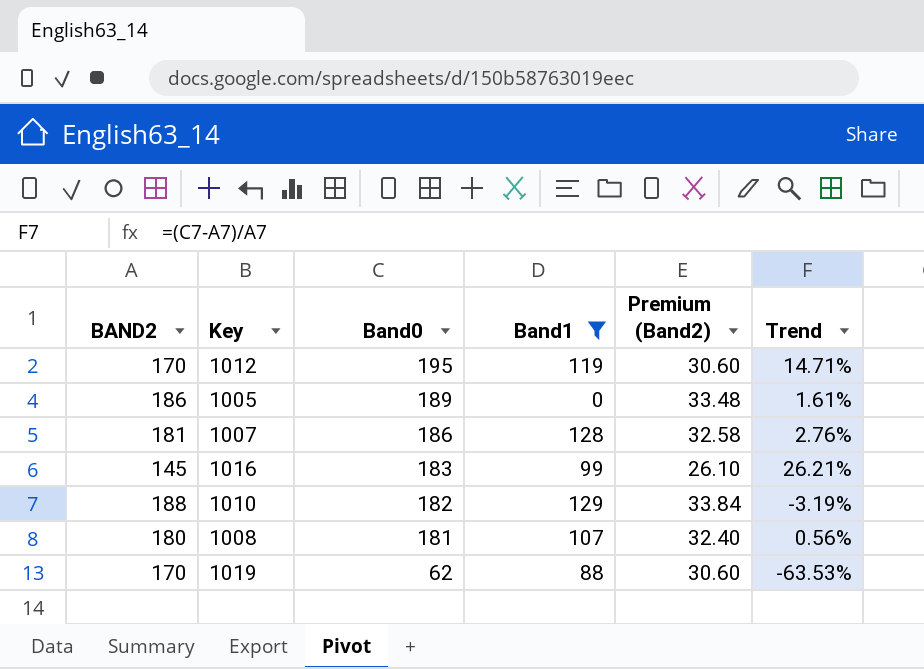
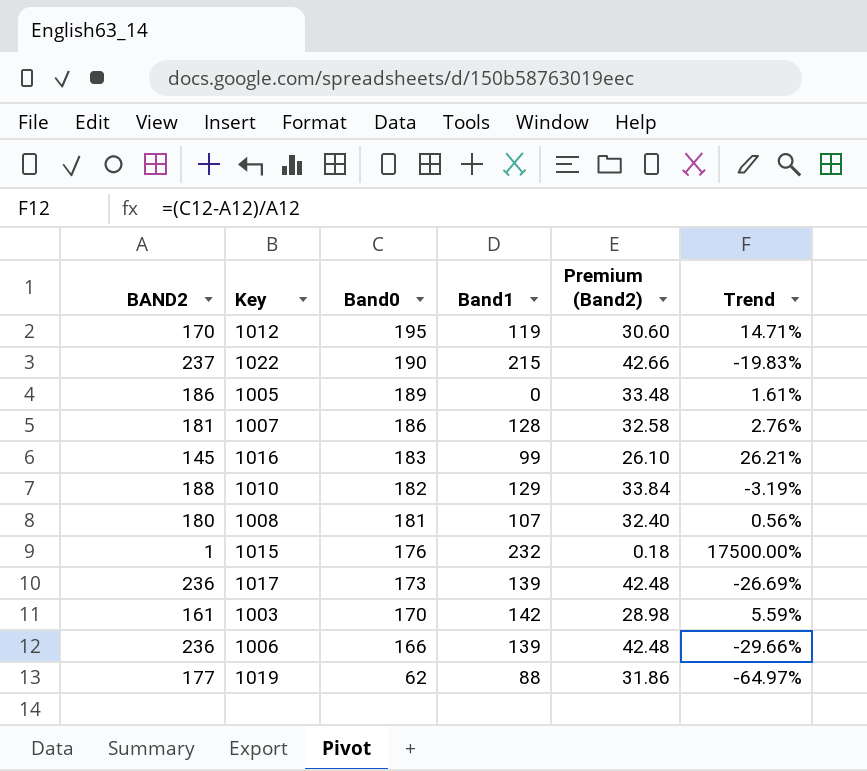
filter: Band1 <= 129 -> none
1019 | BAND2: 170 -> 177
1019 | Premium (Band2): 30.60 -> 31.86
1019 | Trend: -63.53% -> -64.97%

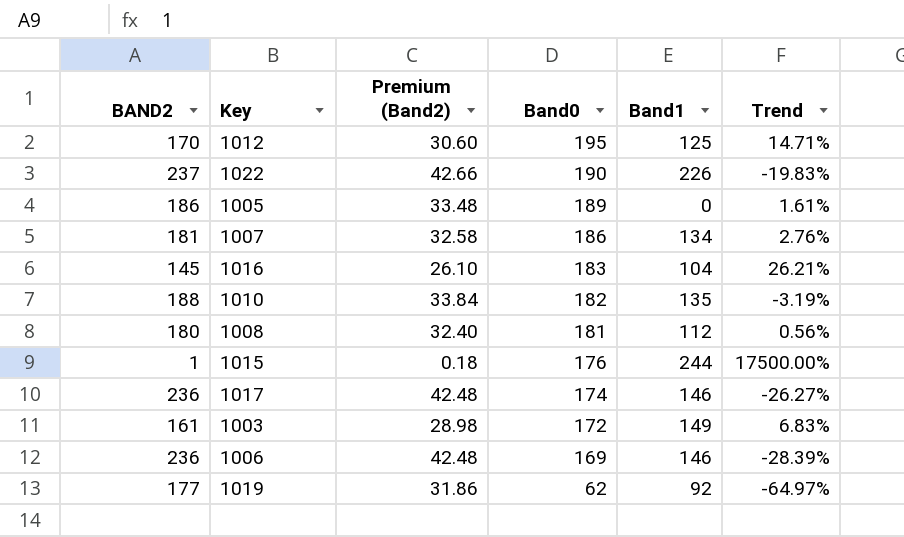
column Premium (Band2) | position: 5 -> 3
1012 | Band1: 119 -> 125
1022 | Band1: 215 -> 226
1007 | Band1: 128 -> 134
1016 | Band1: 99 -> 104
1010 | Band1: 129 -> 135
1008 | Band1: 107 -> 112
1015 | Band1: 232 -> 244
1017 | Band0: 173 -> 174
1017 | Band1: 139 -> 146
1017 | Trend: -26.69% -> -26.27%
1003 | Band0: 170 -> 172
1003 | Band1: 142 -> 149
1003 | Trend: 5.59% -> 6.83%
1006 | Band0: 166 -> 169
1006 | Band1: 139 -> 146
1006 | Trend: -29.66% -> -28.39%
1019 | Band1: 88 -> 92

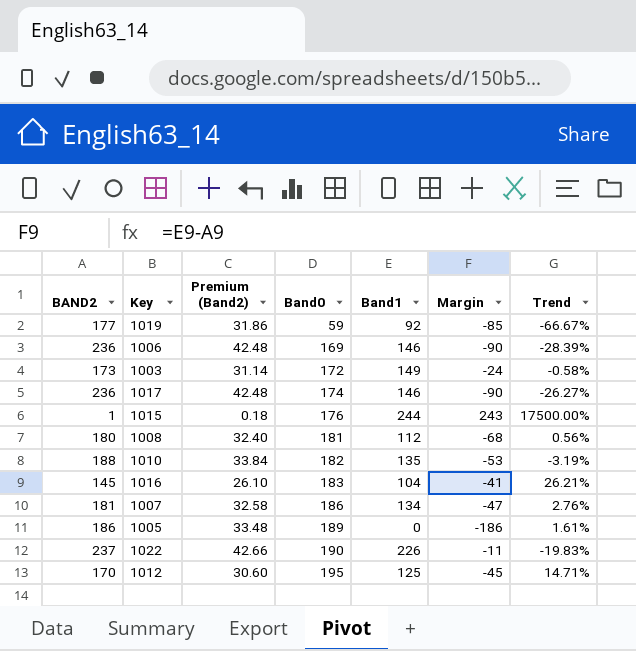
row order: Band0 descending -> Band0 ascending
column Margin | formula: none -> [Band1] - [BAND2]
1019 | Band0: 62 -> 59
1019 | Trend: -64.97% -> -66.67%
1003 | BAND2: 161 -> 173
1003 | Premium (Band2): 28.98 -> 31.14
1003 | Trend: 6.83% -> -0.58%

